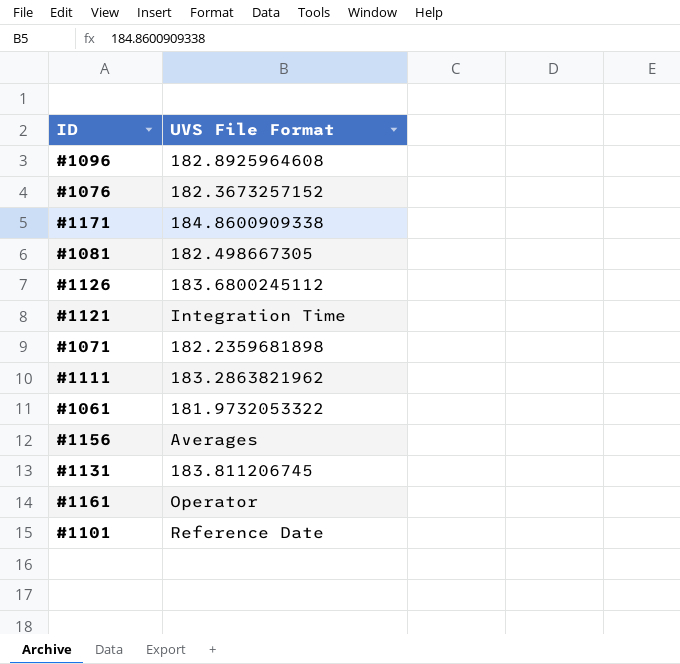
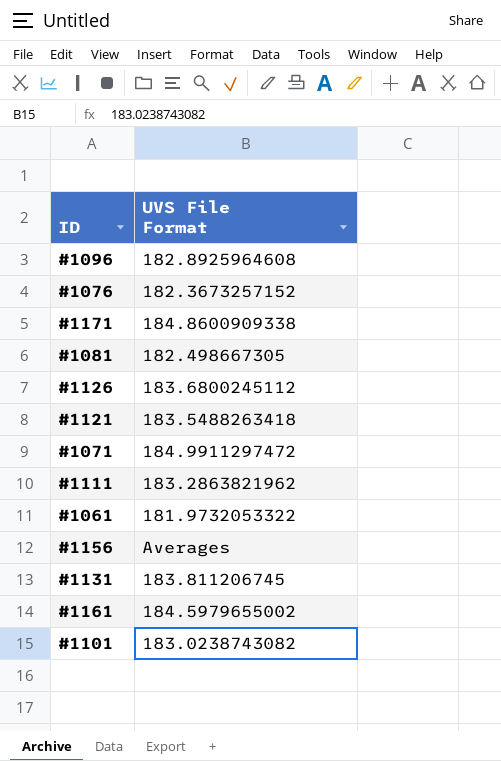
#1121 | UVS File Format: Integration Time -> 183.5488263418
#1071 | UVS File Format: 182.2359681898 -> 184.9911297472
#1161 | UVS File Format: Operator -> 184.5979655002
#1101 | UVS File Format: Reference Date -> 183.0238743082

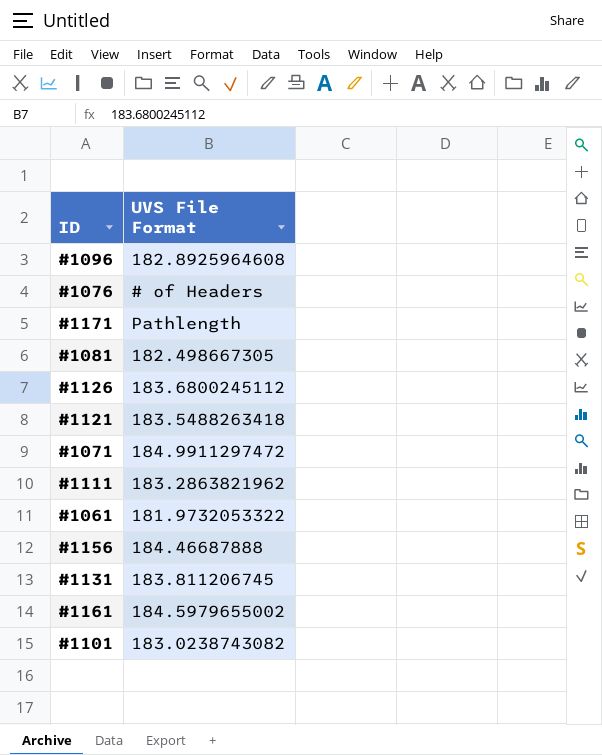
#1076 | UVS File Format: 182.3673257152 -> # of Headers
#1171 | UVS File Format: 184.8600909338 -> Pathlength
#1156 | UVS File Format: Averages -> 184.46687888

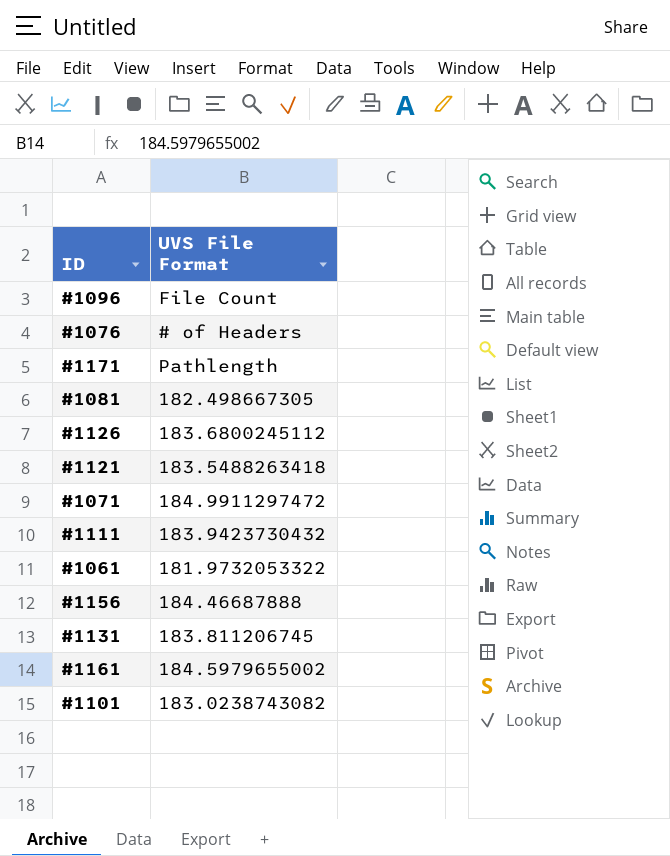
#1096 | UVS File Format: 182.8925964608 -> File Count
#1111 | UVS File Format: 183.2863821962 -> 183.9423730432

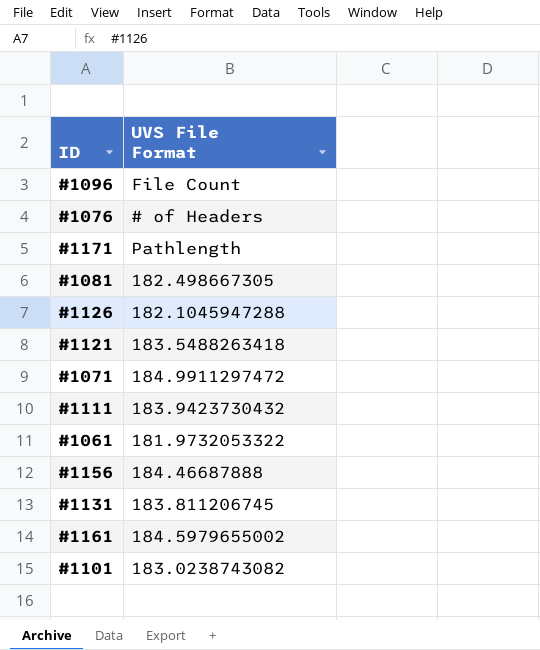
#1126 | UVS File Format: 183.6800245112 -> 182.1045947288

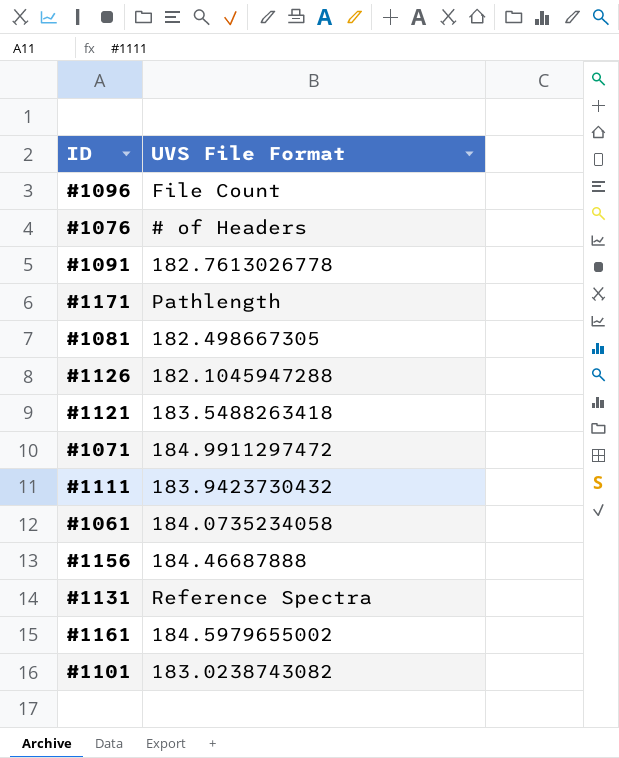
row #1091: none -> 182.7613026778
#1061 | UVS File Format: 181.9732053322 -> 184.0735234058
#1131 | UVS File Format: 183.811206745 -> Reference Spectra

